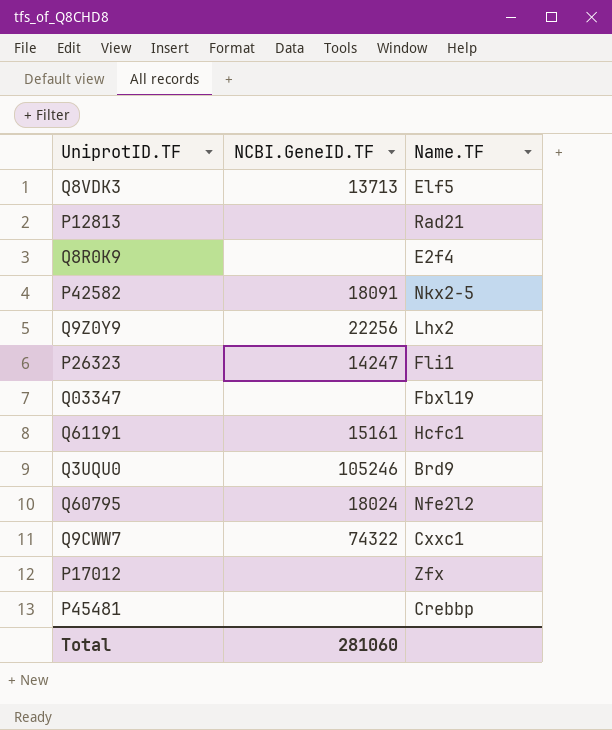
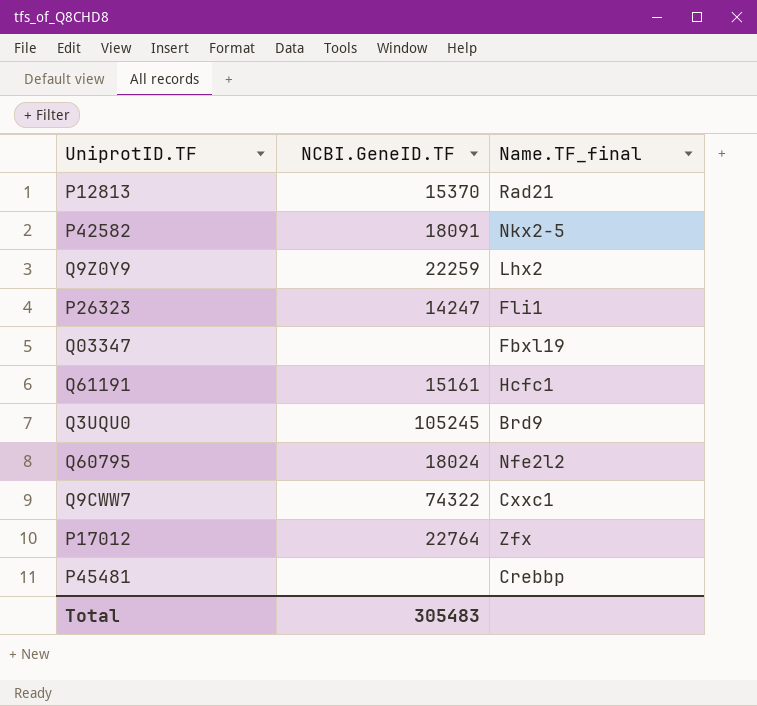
column name: Name.TF -> Name.TF_final
row Q8VDK3: 13713 | Elf5 -> none
row Q8R0K9: none | E2f4 -> none
P12813 | NCBI.GeneID.TF: none -> 15370
Q9Z0Y9 | NCBI.GeneID.TF: 22256 -> 22259
Q3UQU0 | NCBI.GeneID.TF: 105246 -> 105245
P17012 | NCBI.GeneID.TF: none -> 22764
Total | NCBI.GeneID.TF: 281060 -> 305483

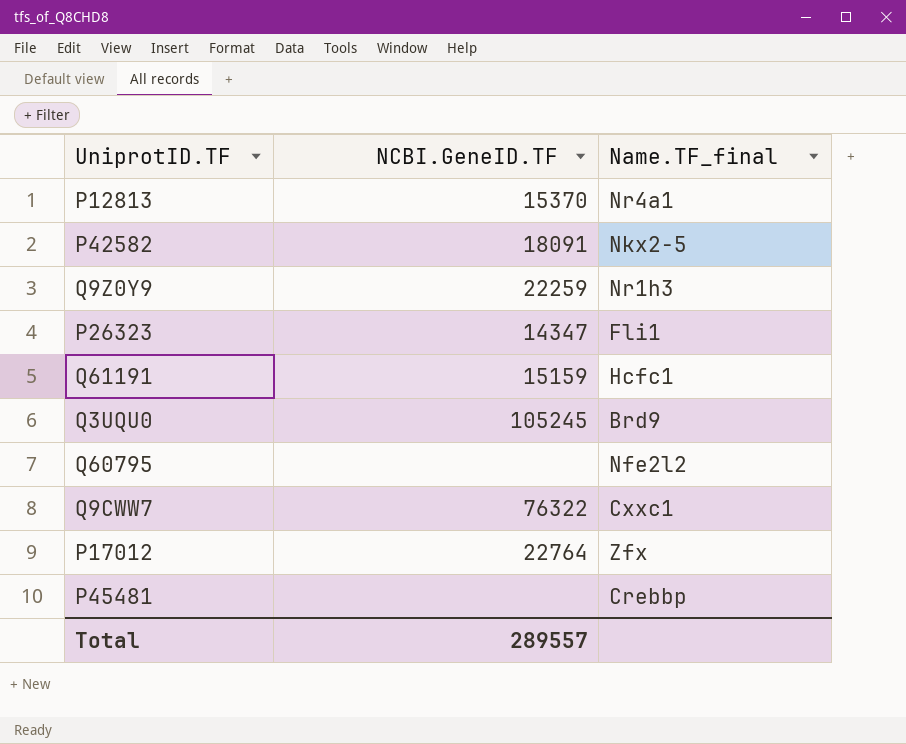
row Q03347: none | Fbxl19 -> none
P12813 | Name.TF_final: Rad21 -> Nr4a1
Q9Z0Y9 | Name.TF_final: Lhx2 -> Nr1h3
P26323 | NCBI.GeneID.TF: 14247 -> 14347
Q61191 | NCBI.GeneID.TF: 15161 -> 15159
Q60795 | NCBI.GeneID.TF: 18024 -> none
Q9CWW7 | NCBI.GeneID.TF: 74322 -> 76322
Total | NCBI.GeneID.TF: 305483 -> 289557

